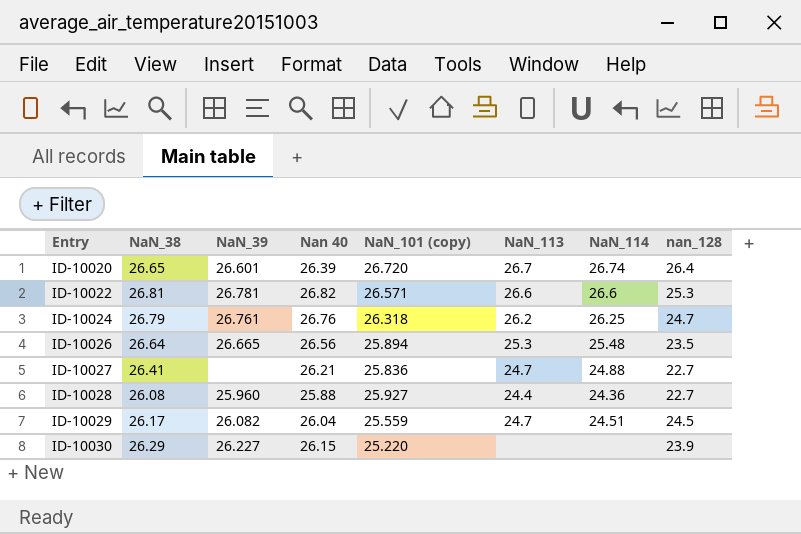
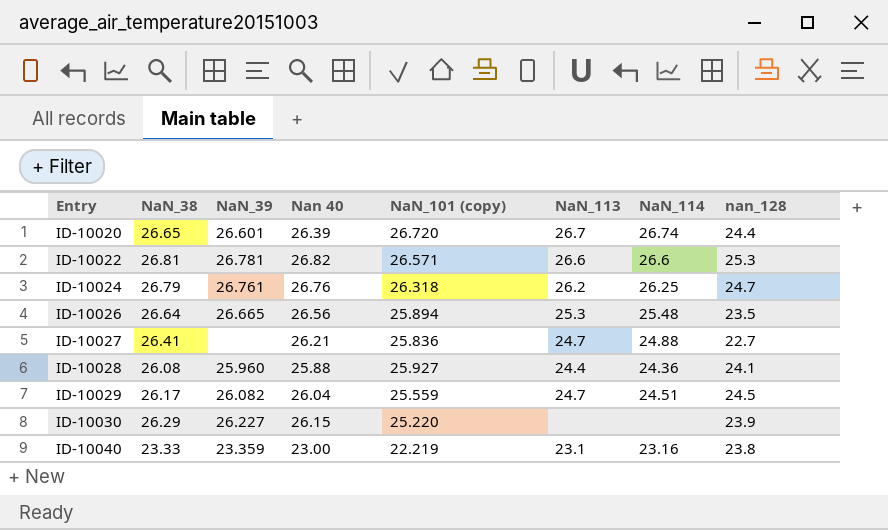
ID-10020 | nan_128: 26.4 -> 24.4
ID-10028 | nan_128: 22.7 -> 24.1
row ID-10040: none -> 23.33 | 23.359 | 23.00 | 22.219 | 23.1 | 23.16 | 23.8

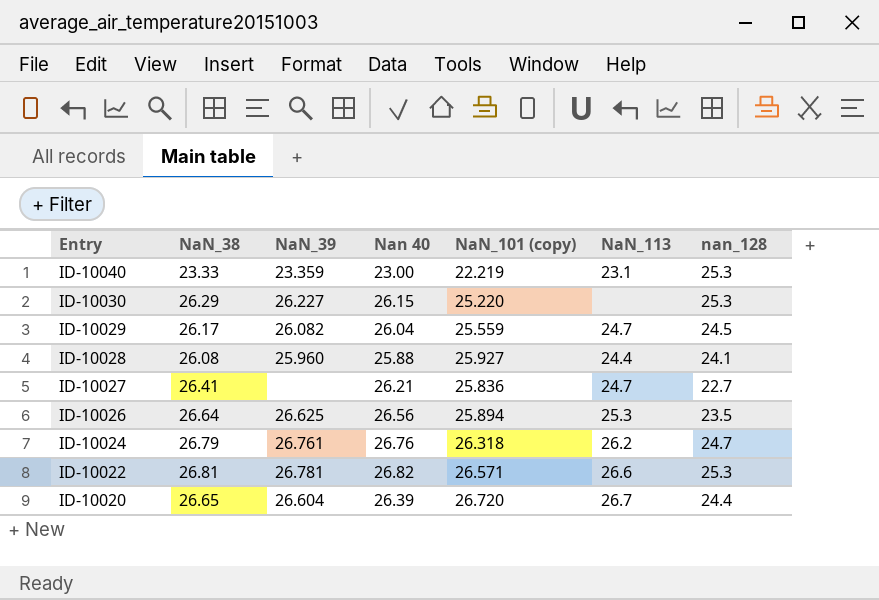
row order: Entry ascending -> Entry descending
column NaN_114 | position: 7 -> none
ID-10040 | nan_128: 23.8 -> 25.3
ID-10030 | nan_128: 23.9 -> 25.3
ID-10026 | NaN_39: 26.665 -> 26.625
ID-10020 | NaN_39: 26.601 -> 26.604

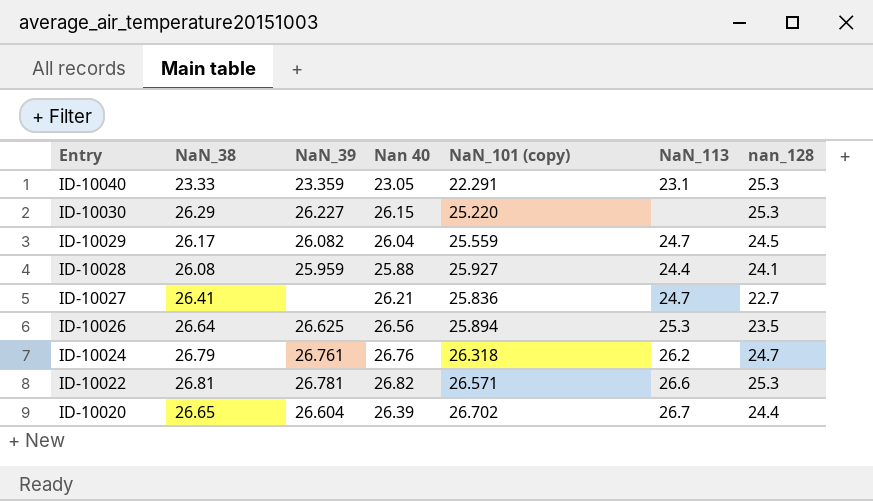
ID-10040 | Nan 40: 23.00 -> 23.05
ID-10040 | NaN_101 (copy): 22.219 -> 22.291
ID-10028 | NaN_39: 25.960 -> 25.959
ID-10020 | NaN_101 (copy): 26.720 -> 26.702

